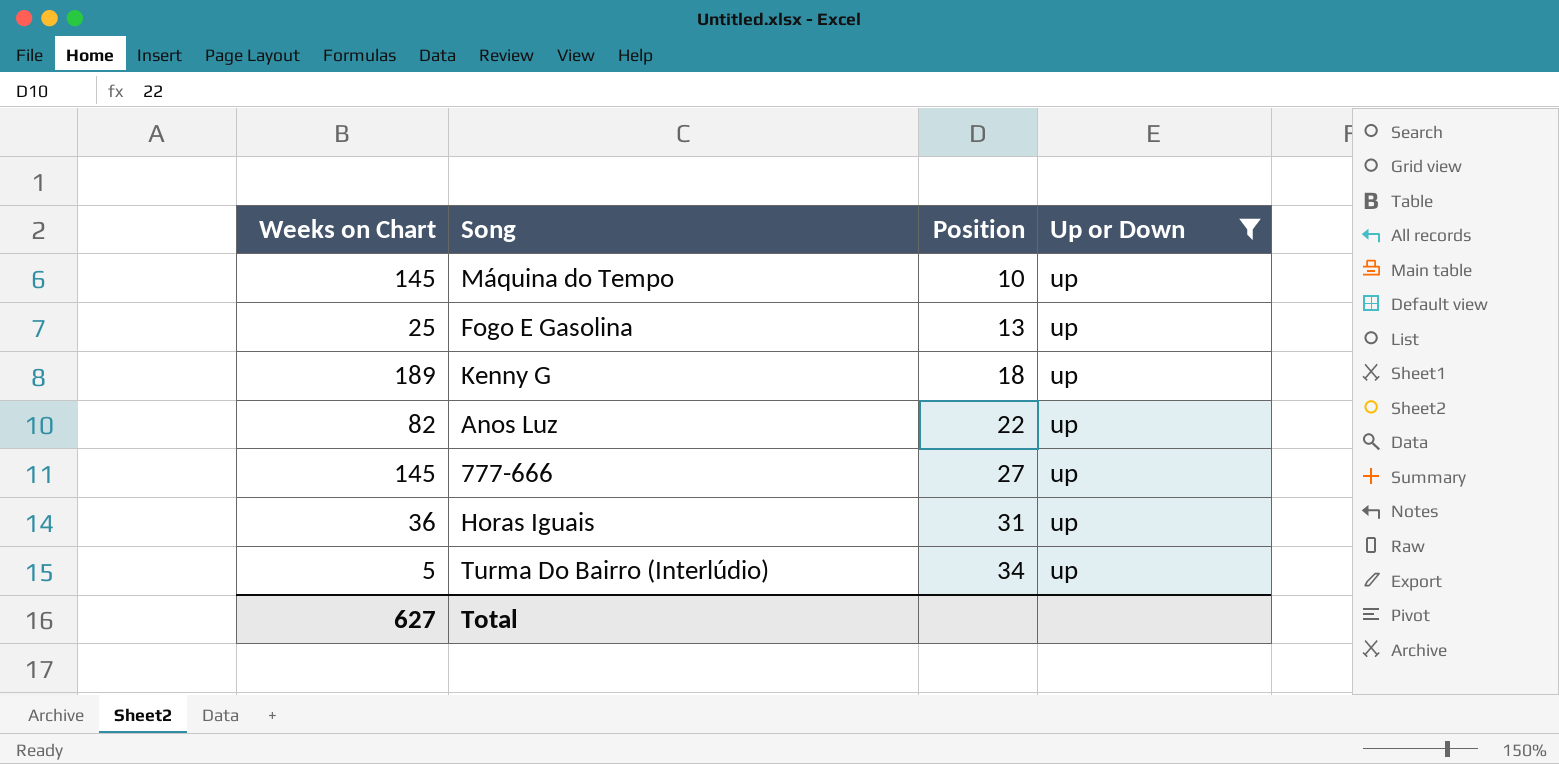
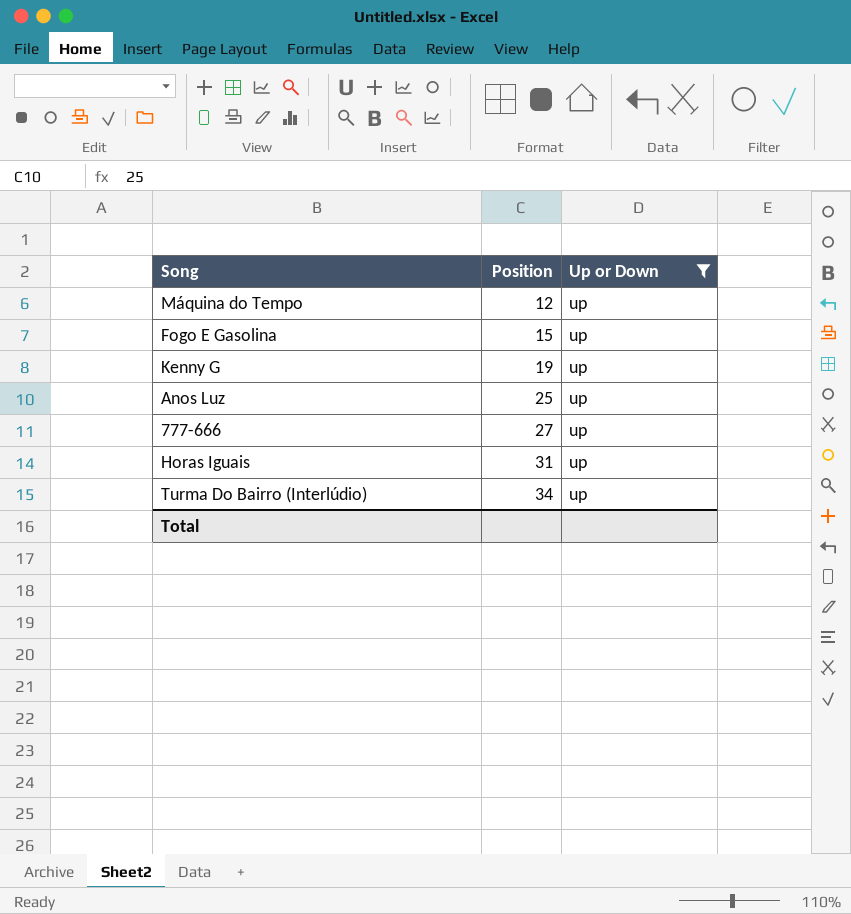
column Weeks on Chart | position: 1 -> none
Máquina do Tempo | Position: 10 -> 12
Fogo E Gasolina | Position: 13 -> 15
Kenny G | Position: 18 -> 19
Anos Luz | Position: 22 -> 25

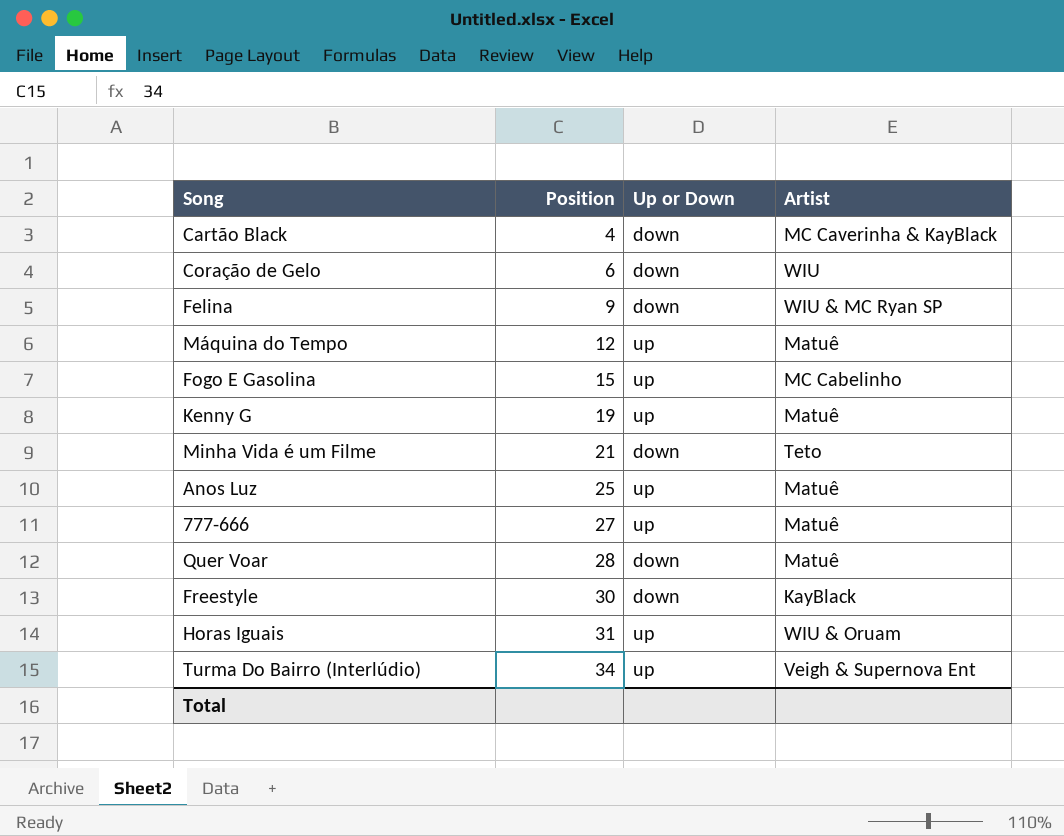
filter: Up or Down = up -> none
column Artist | position: none -> 4

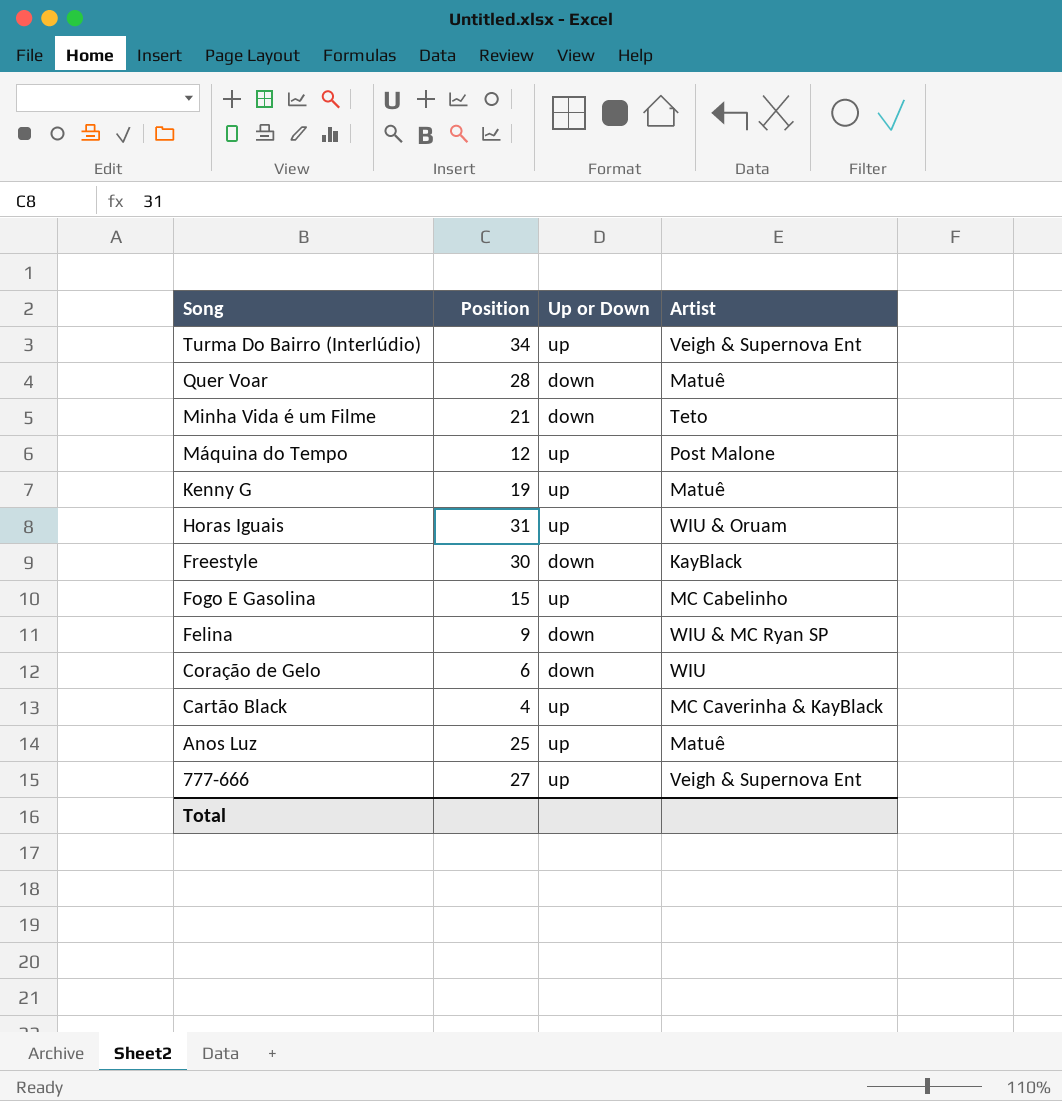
row order: Position ascending -> Song descending
Máquina do Tempo | Artist: Matuê -> Post Malone
Cartão Black | Up or Down: down -> up
777-666 | Artist: Matuê -> Veigh & Supernova Ent

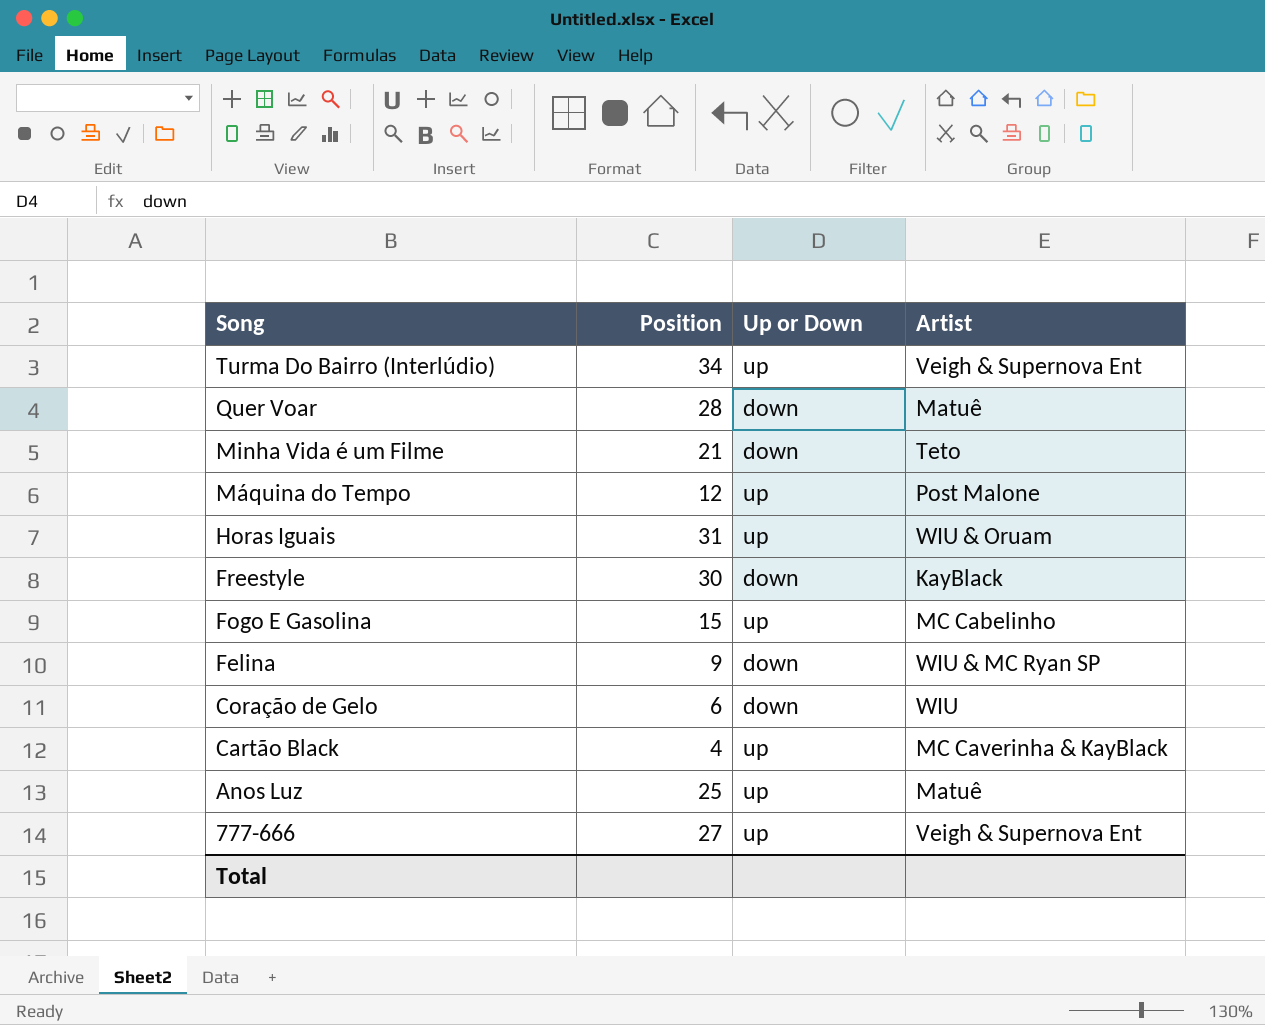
row Kenny G: 19 | up | Matuê -> none

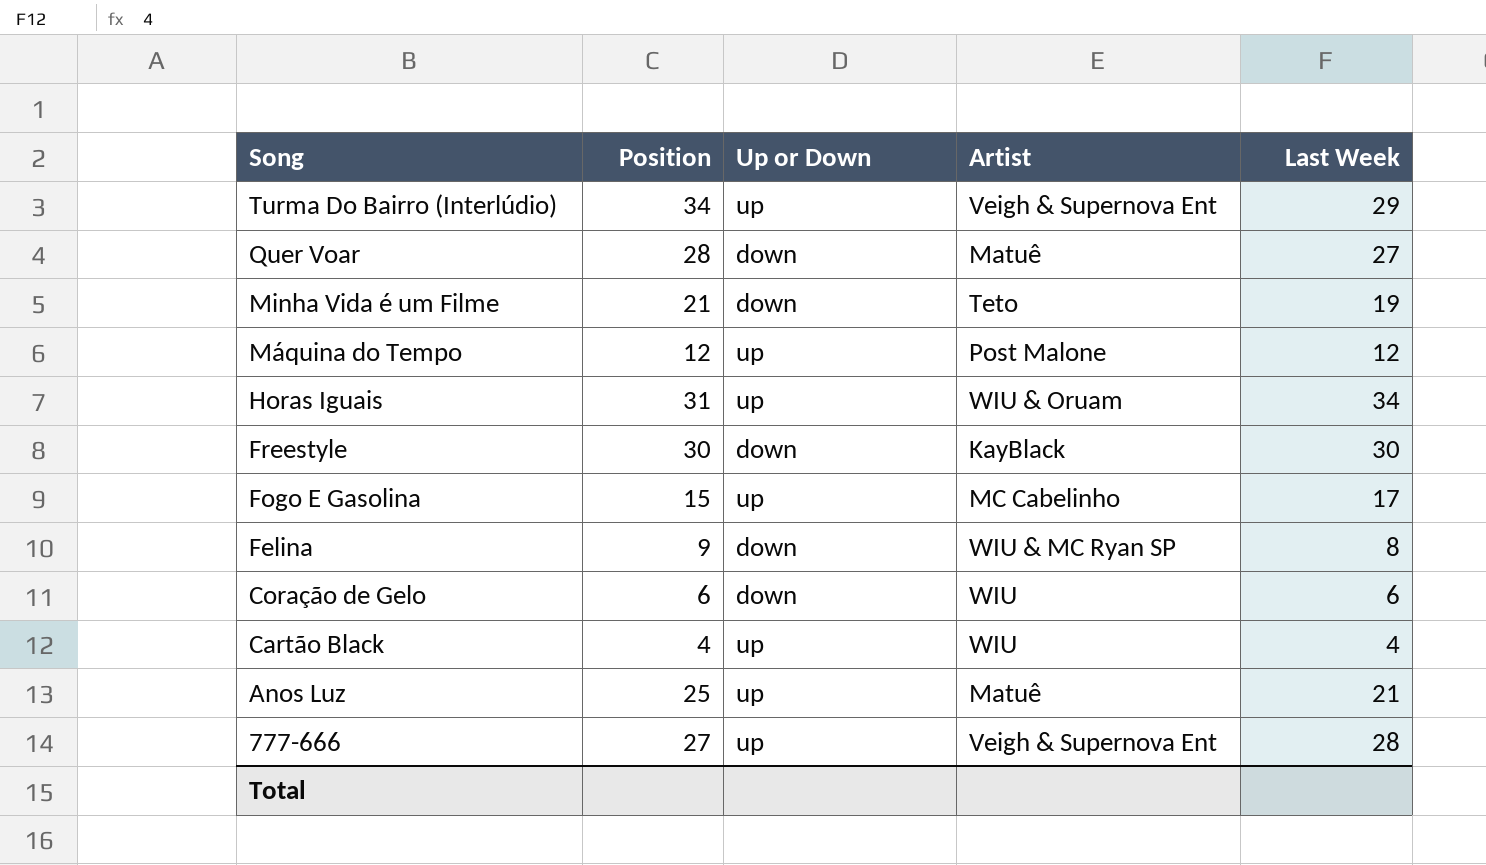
column Last Week | position: none -> 5
Cartão Black | Artist: MC Caverinha & KayBlack -> WIU

